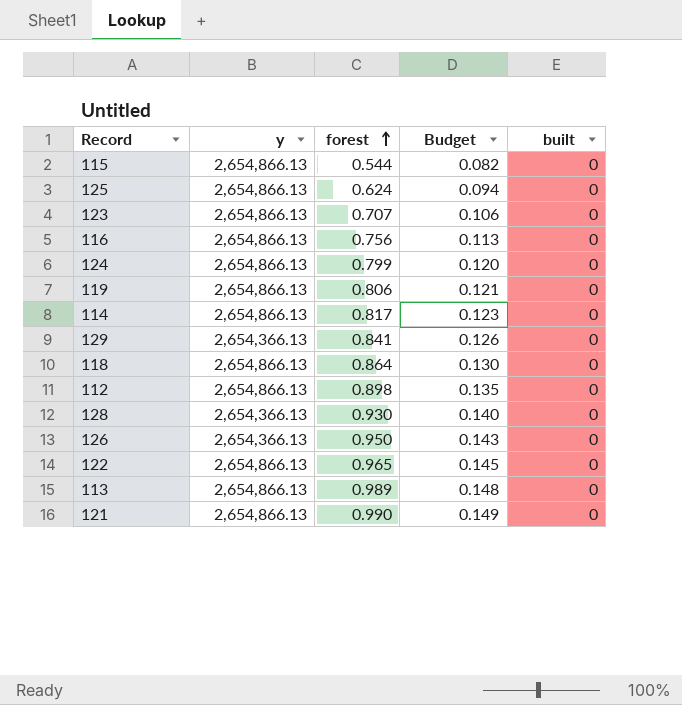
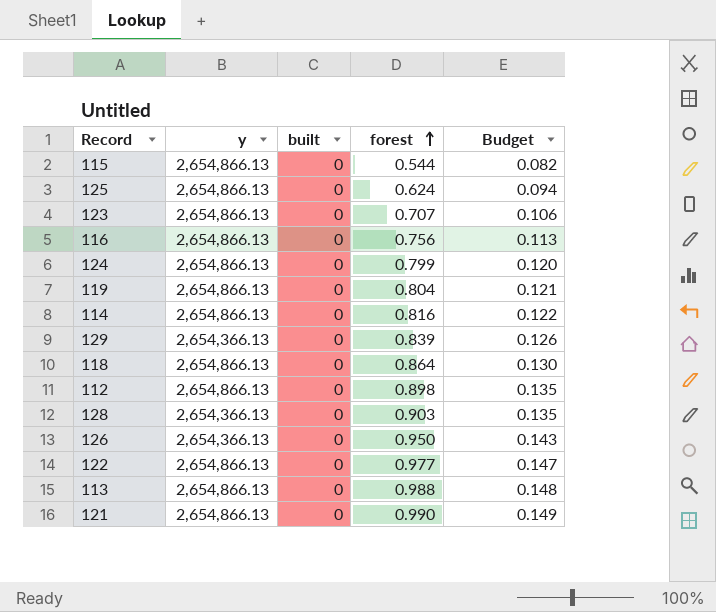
column built | position: 5 -> 3
119 | forest: 0.806 -> 0.804
114 | forest: 0.817 -> 0.816
114 | Budget: 0.123 -> 0.122
129 | forest: 0.841 -> 0.839
128 | forest: 0.930 -> 0.903
128 | Budget: 0.140 -> 0.135
122 | forest: 0.965 -> 0.977
122 | Budget: 0.145 -> 0.147
113 | forest: 0.989 -> 0.988

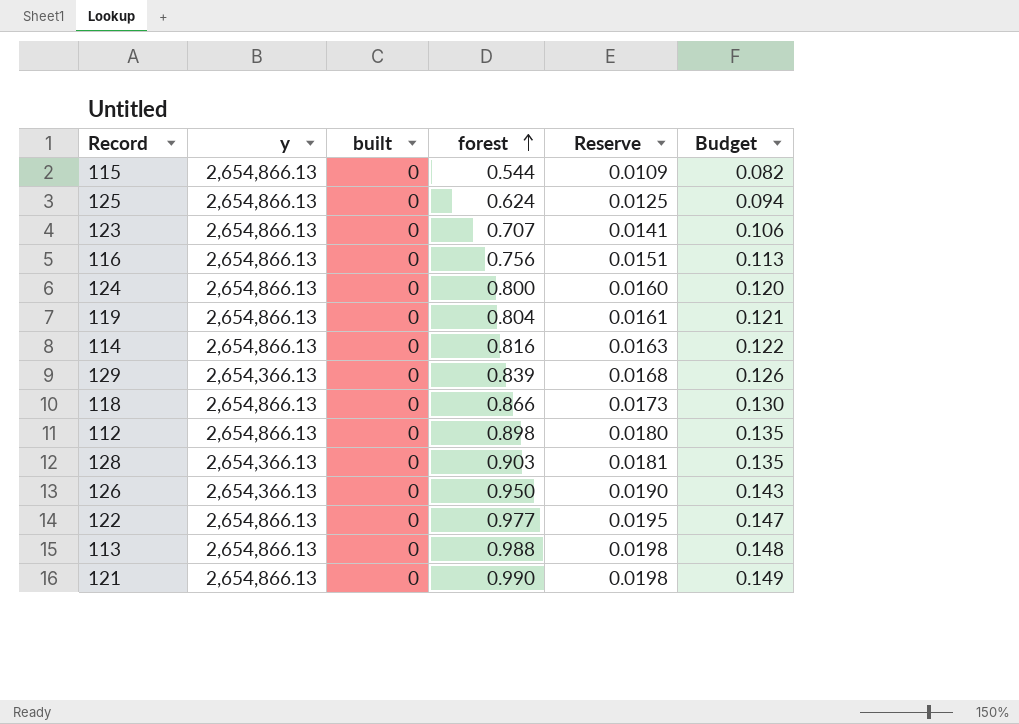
column Reserve | formula: none -> [forest] * 0.02
124 | forest: 0.799 -> 0.800
118 | forest: 0.864 -> 0.866

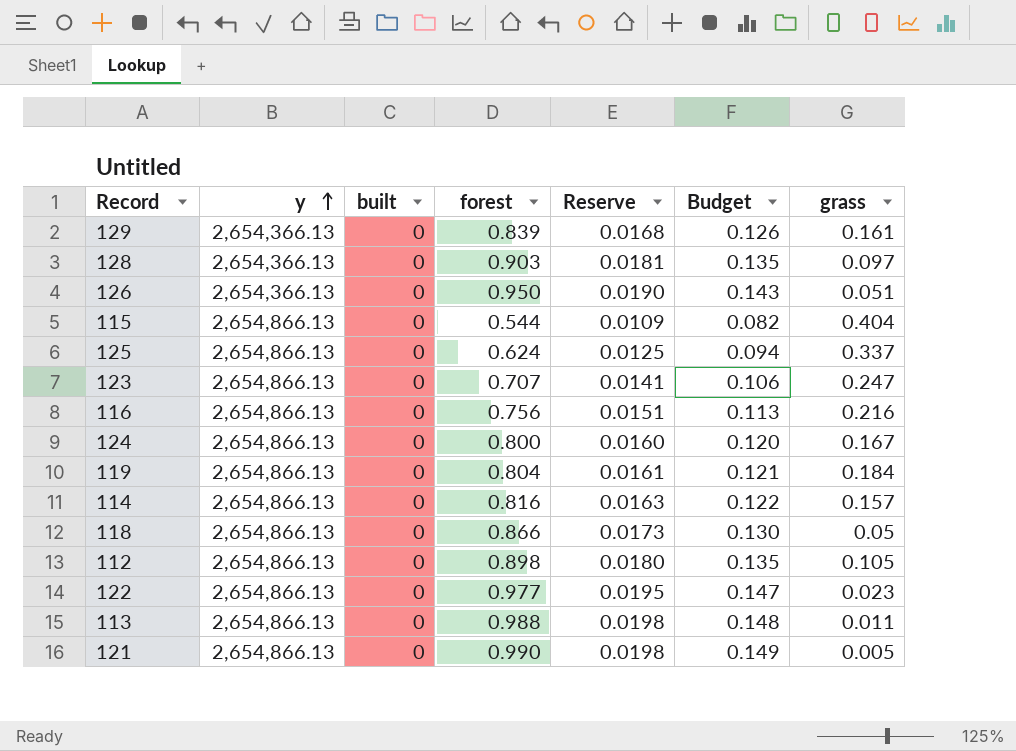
row order: forest ascending -> y ascending
column grass | position: none -> 7

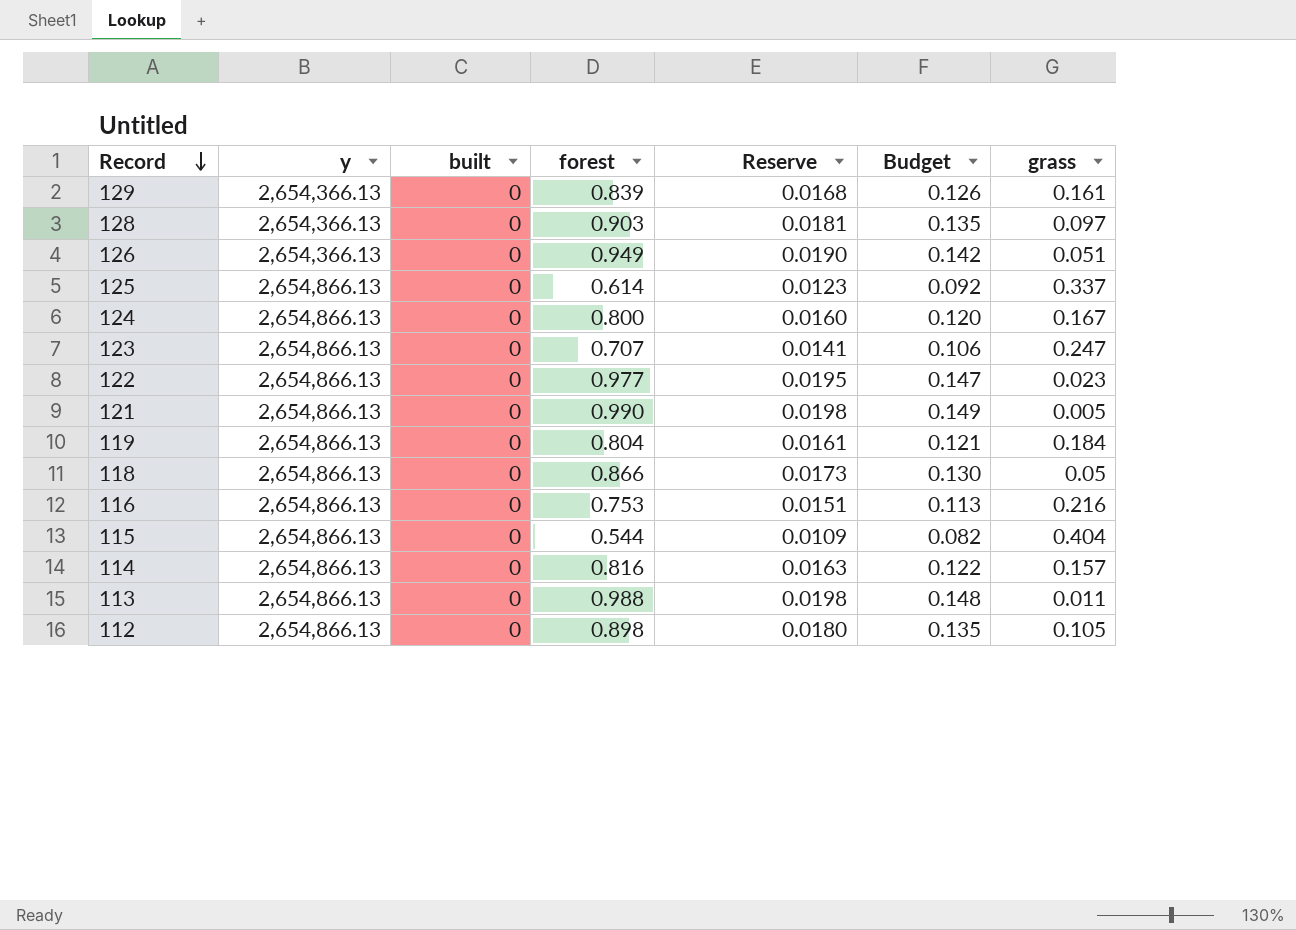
row order: y ascending -> Record descending
126 | forest: 0.950 -> 0.949
126 | Budget: 0.143 -> 0.142
125 | forest: 0.624 -> 0.614
125 | Reserve: 0.0125 -> 0.0123
125 | Budget: 0.094 -> 0.092
116 | forest: 0.756 -> 0.753

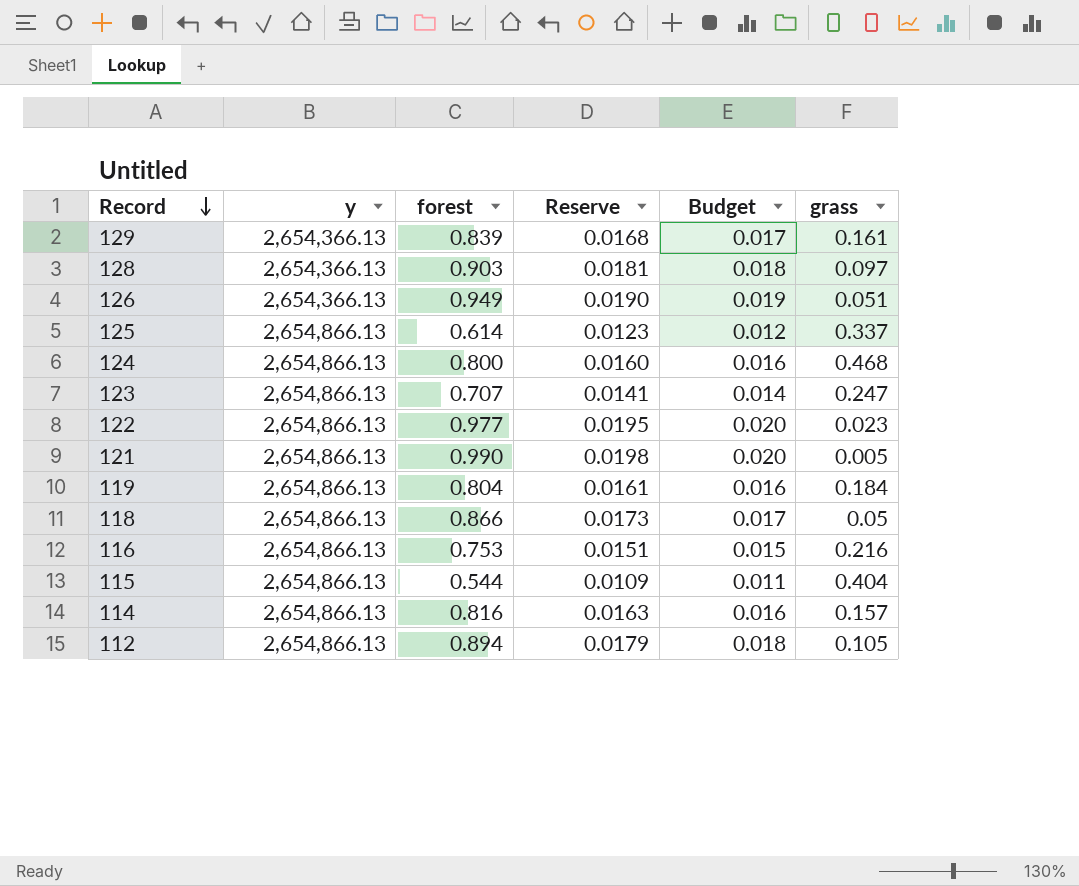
column built | position: 3 -> none
column Budget | formula: [forest] * 0.15 -> [forest] * 0.02
row 113: 2,654,866.13 | 0 | 0.988 | 0.0198 | 0.148 | 0.011 -> none
124 | grass: 0.167 -> 0.468
112 | forest: 0.898 -> 0.894
112 | Reserve: 0.0180 -> 0.0179

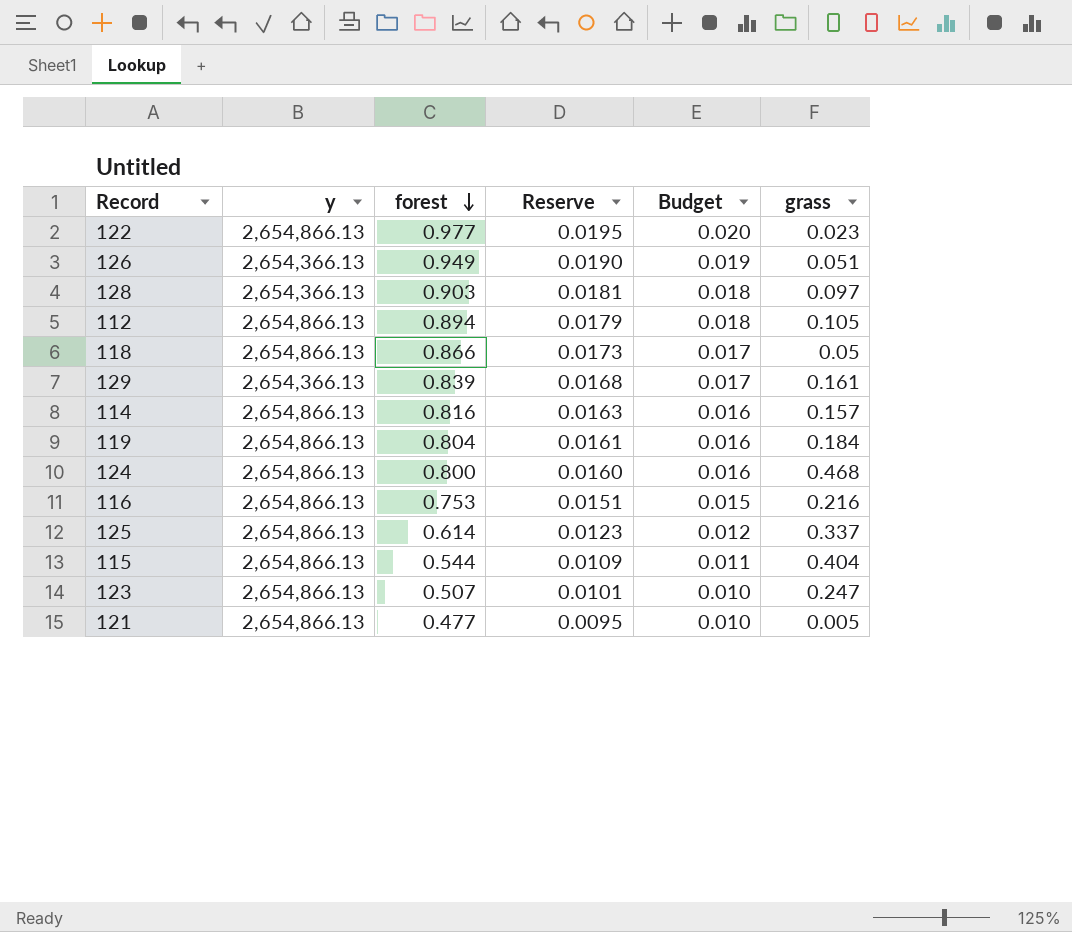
row order: Record descending -> forest descending
123 | forest: 0.707 -> 0.507
123 | Reserve: 0.0141 -> 0.0101
123 | Budget: 0.014 -> 0.010
121 | forest: 0.990 -> 0.477
121 | Reserve: 0.0198 -> 0.0095
121 | Budget: 0.020 -> 0.010

